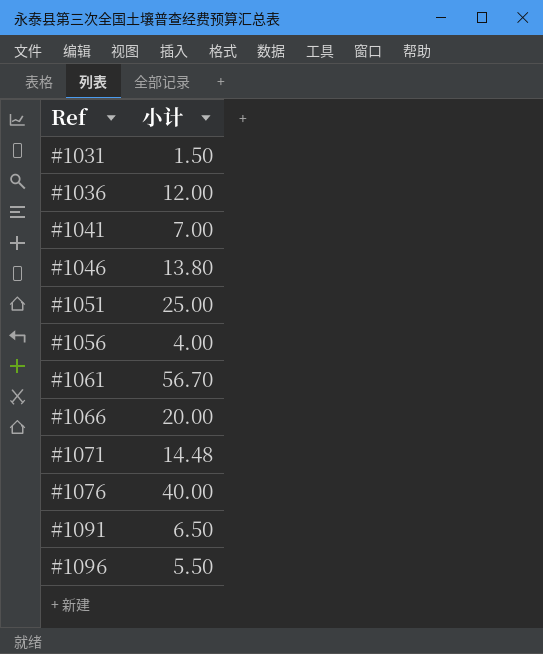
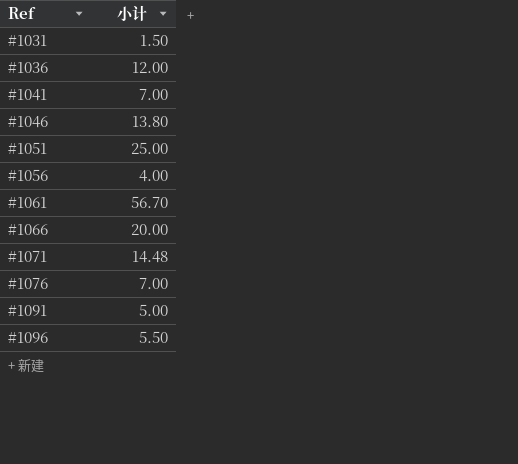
#1076 | 小计: 40.00 -> 7.00
#1091 | 小计: 6.50 -> 5.00

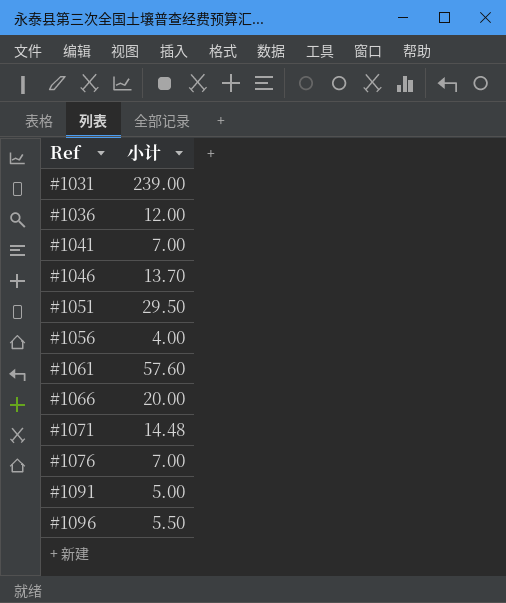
#1031 | 小计: 1.50 -> 239.00
#1046 | 小计: 13.80 -> 13.70
#1051 | 小计: 25.00 -> 29.50
#1061 | 小计: 56.70 -> 57.60

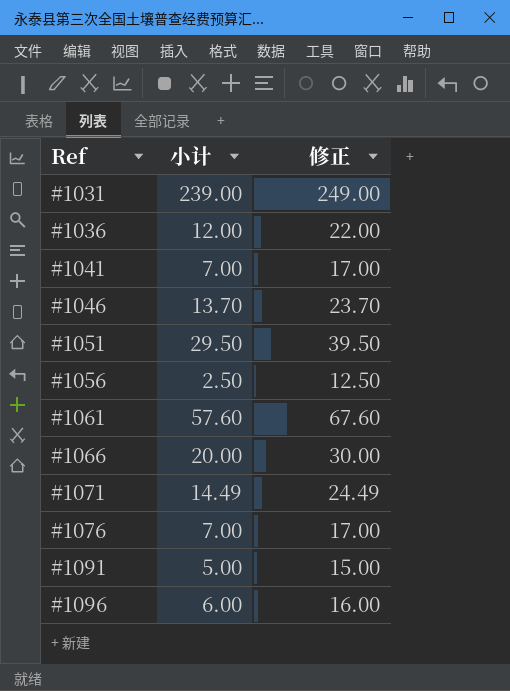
column 修正 | formula: none -> [小计] + 10
#1056 | 小计: 4.00 -> 2.50
#1071 | 小计: 14.48 -> 14.49
#1096 | 小计: 5.50 -> 6.00

